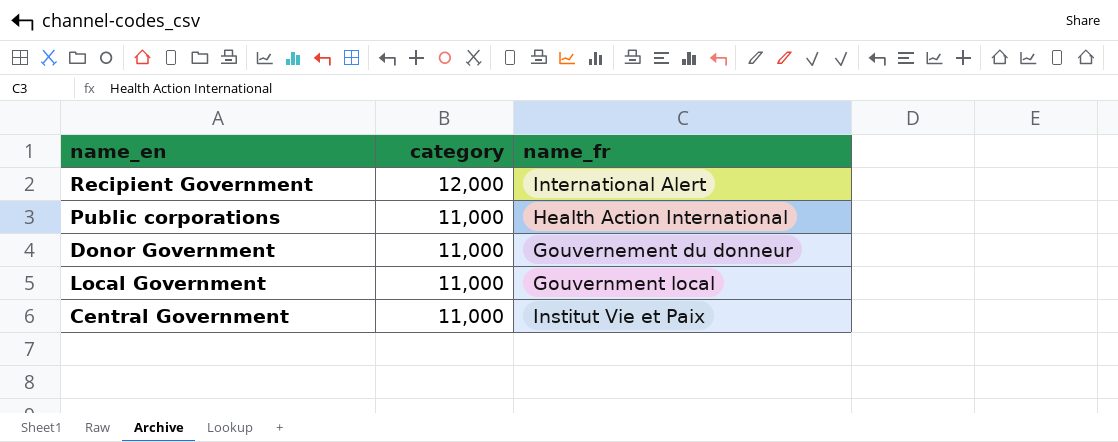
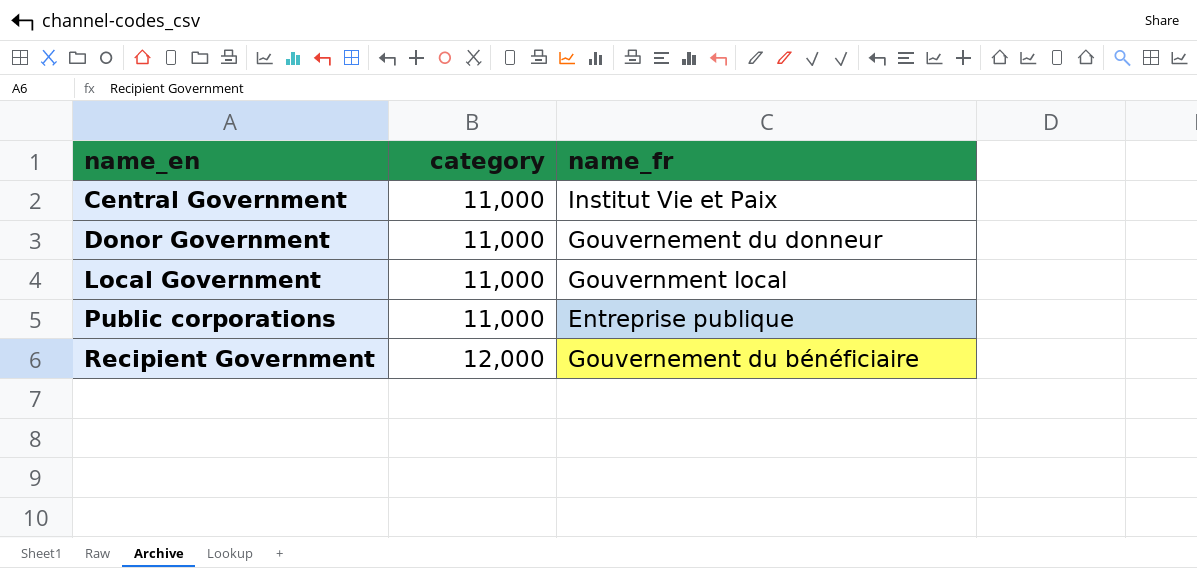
row order: category descending -> name_en ascending
Public corporations | name_fr: Health Action International -> Entreprise publique
Recipient Government | name_fr: International Alert -> Gouvernement du bénéficiaire

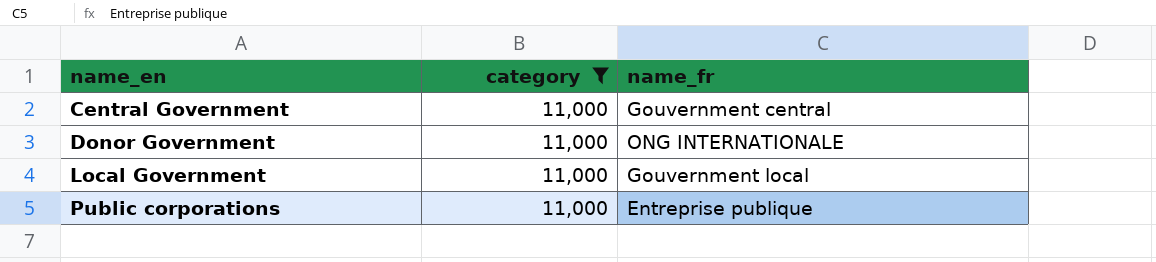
filter: none -> category = 11,000
Central Government | name_fr: Institut Vie et Paix -> Gouvernment central
Donor Government | name_fr: Gouvernement du donneur -> ONG INTERNATIONALE

